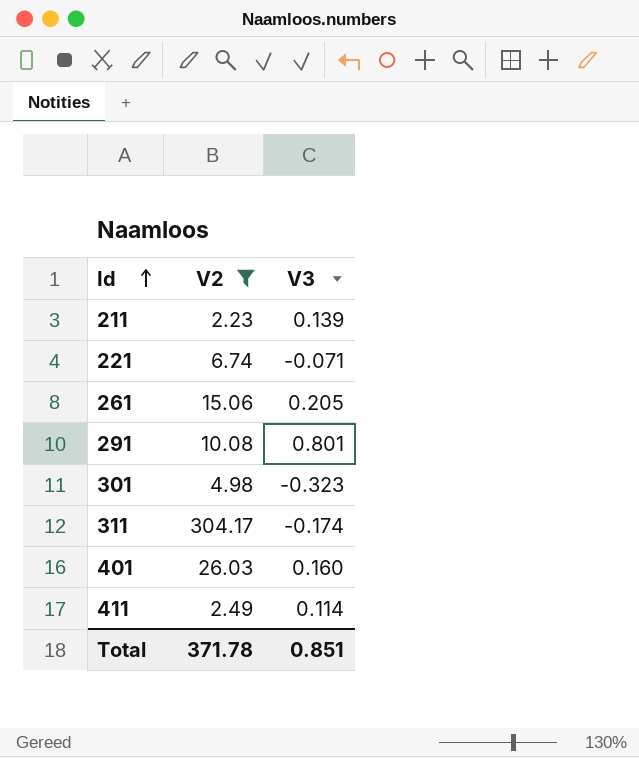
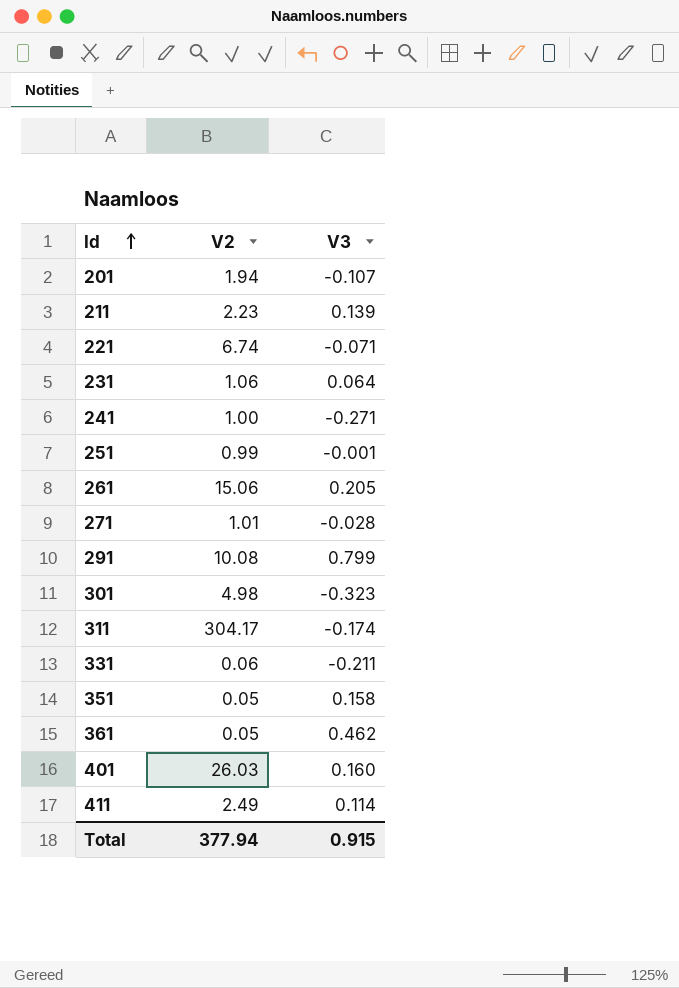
filter: V2 >= 2.23 -> none
291 | V3: 0.801 -> 0.799
Total | V2: 371.78 -> 377.94
Total | V3: 0.851 -> 0.915

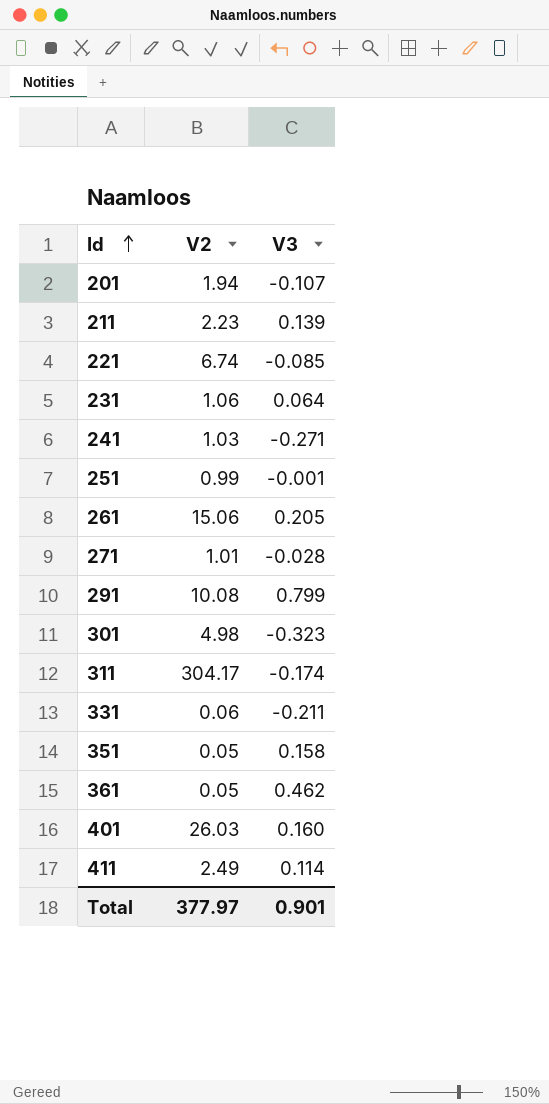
221 | V3: -0.071 -> -0.085
241 | V2: 1.00 -> 1.03
Total | V2: 377.94 -> 377.97
Total | V3: 0.915 -> 0.901

